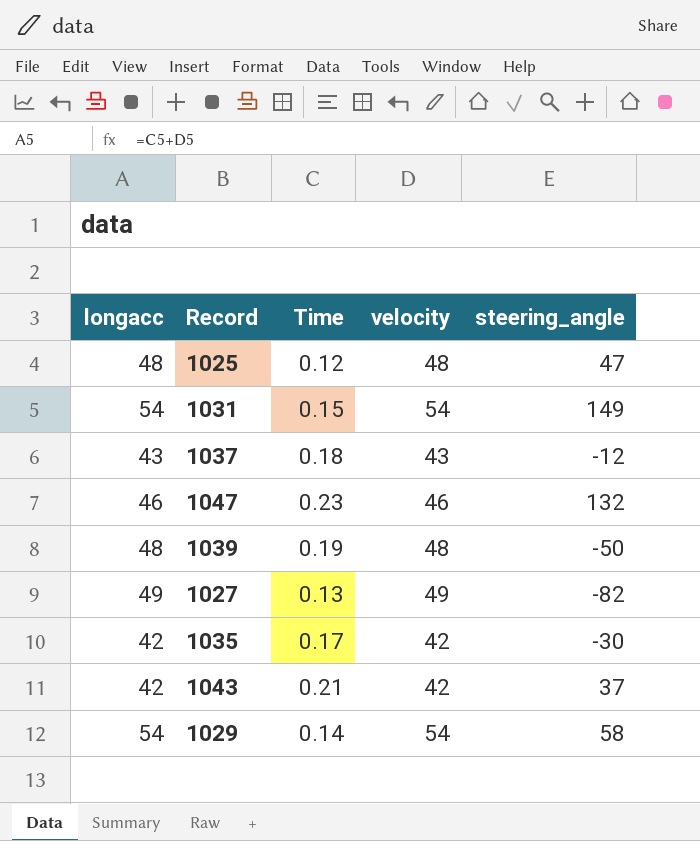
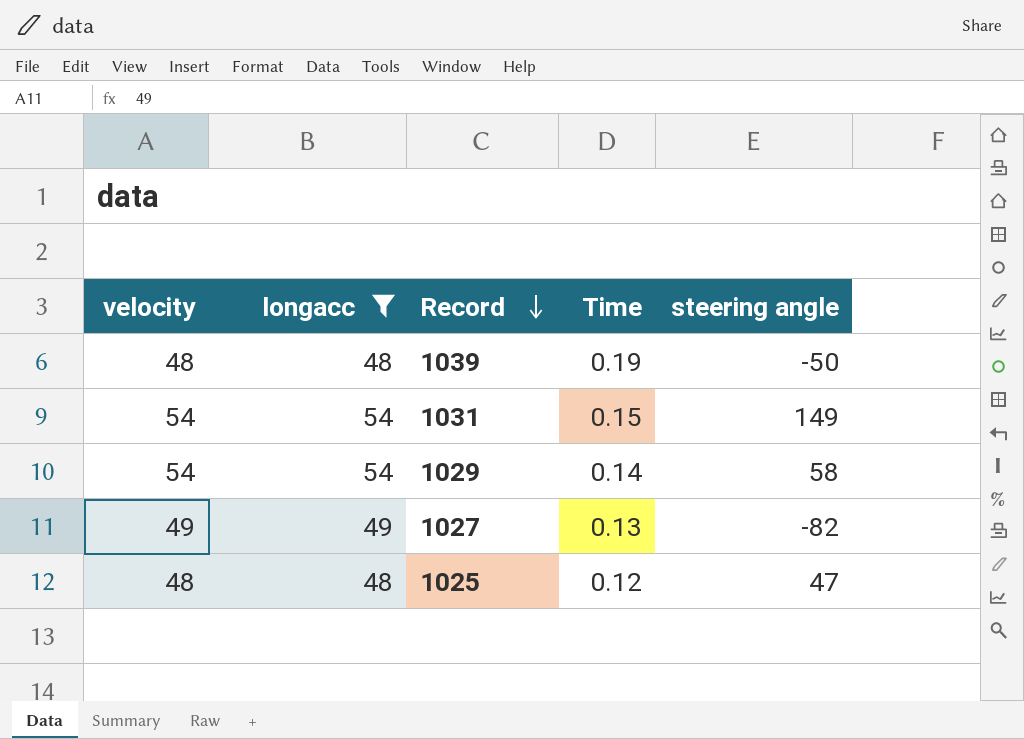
filter: none -> longacc >= 48
row order: none -> Record descending
column velocity | position: 4 -> 1
column name: steering_angle -> steering angle

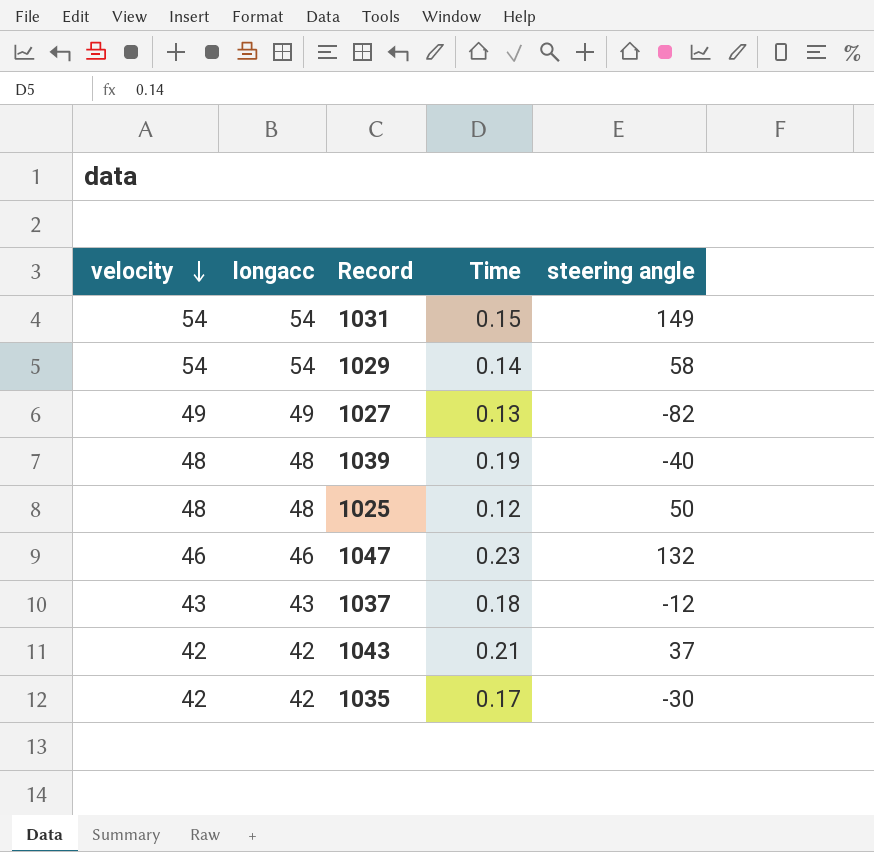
filter: longacc >= 48 -> none
row order: Record descending -> velocity descending
1039 | steering angle: -50 -> -40
1025 | steering angle: 47 -> 50

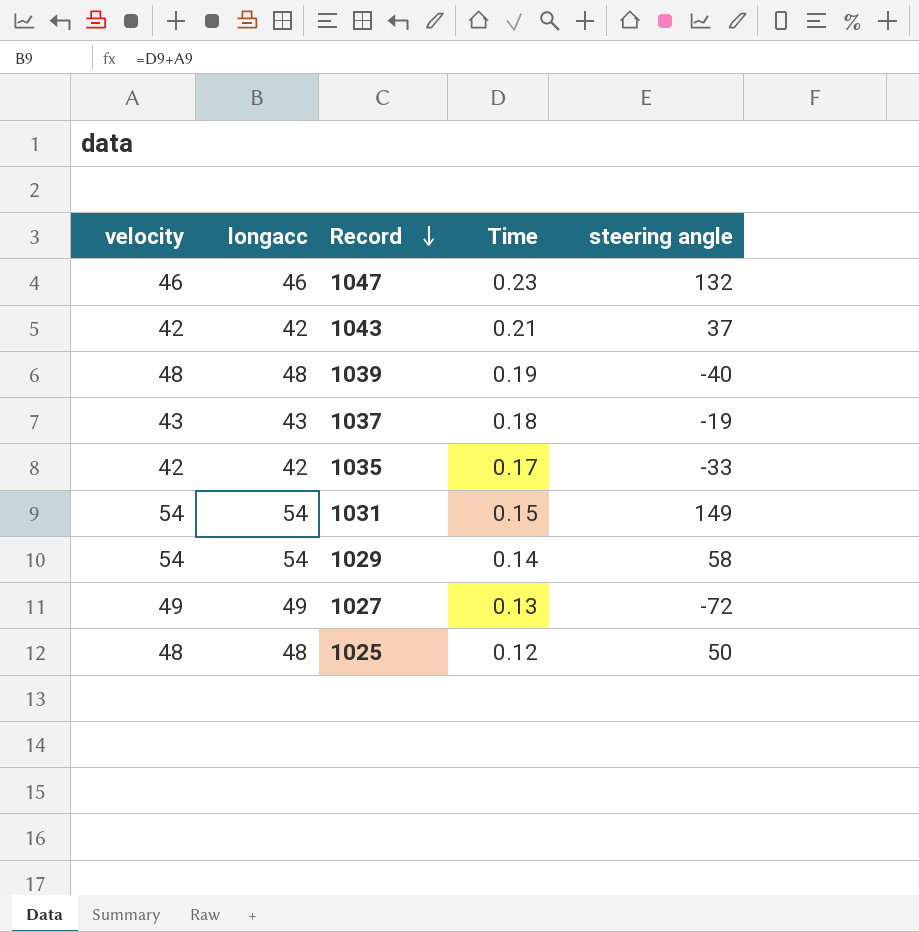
row order: velocity descending -> Record descending
1037 | steering angle: -12 -> -19
1035 | steering angle: -30 -> -33
1027 | steering angle: -82 -> -72

